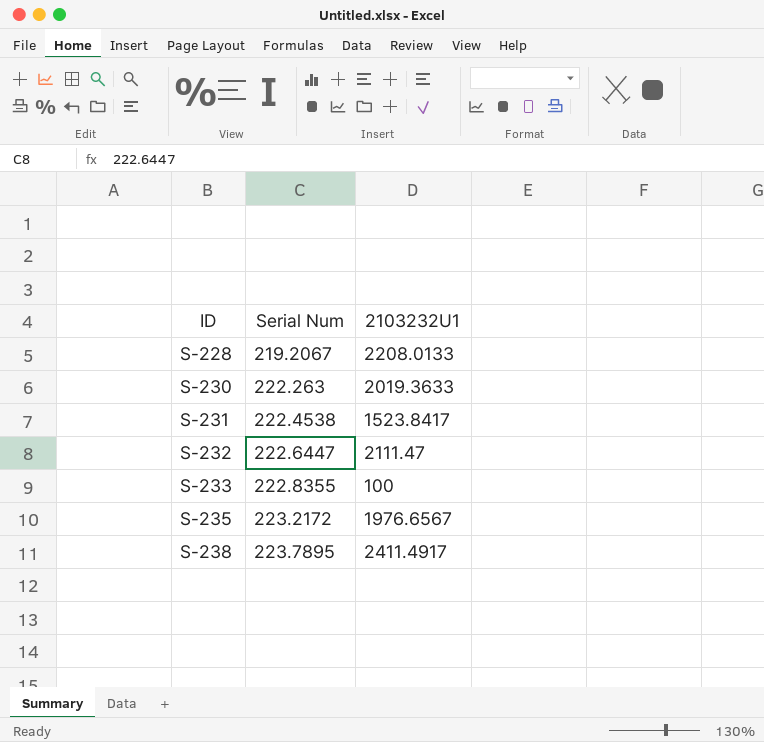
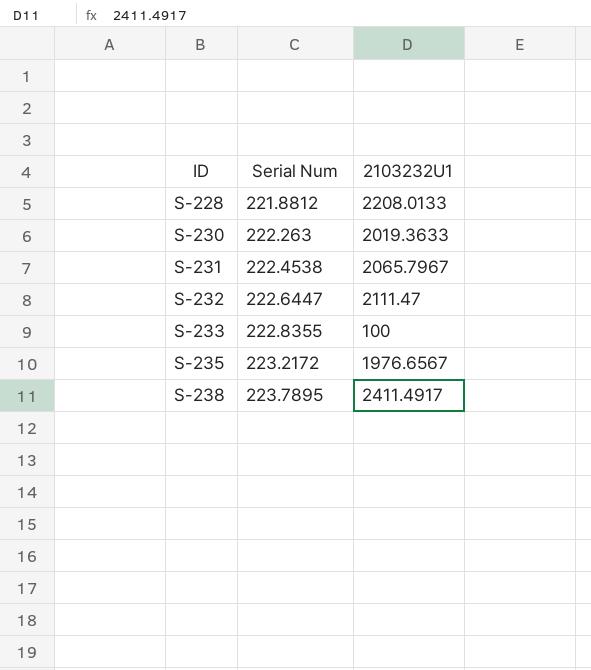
S-228 | Serial Num: 219.2067 -> 221.8812
S-231 | 2103232U1: 1523.8417 -> 2065.7967

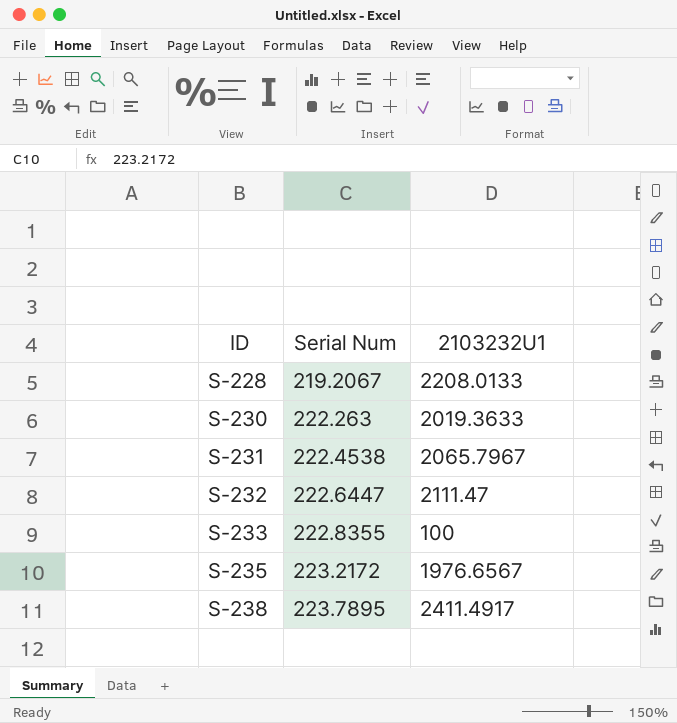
S-228 | Serial Num: 221.8812 -> 219.2067

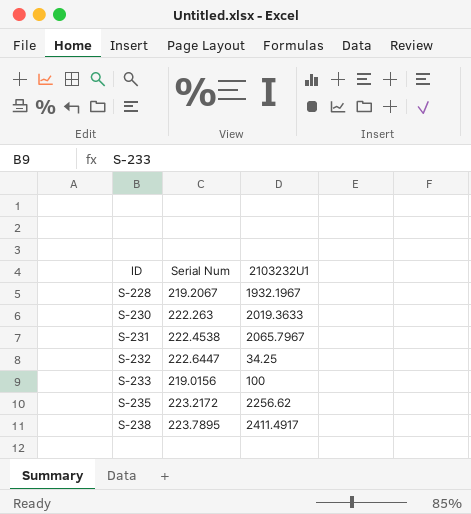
S-228 | 2103232U1: 2208.0133 -> 1932.1967
S-232 | 2103232U1: 2111.47 -> 34.25
S-233 | Serial Num: 222.8355 -> 219.0156
S-235 | 2103232U1: 1976.6567 -> 2256.62

